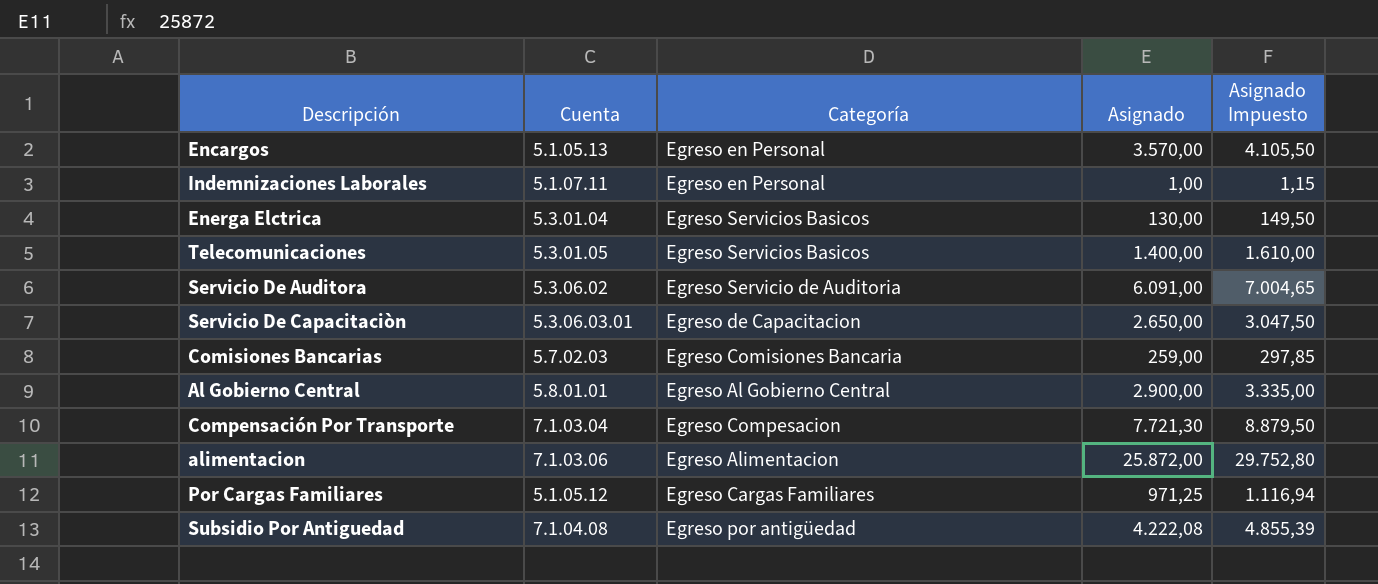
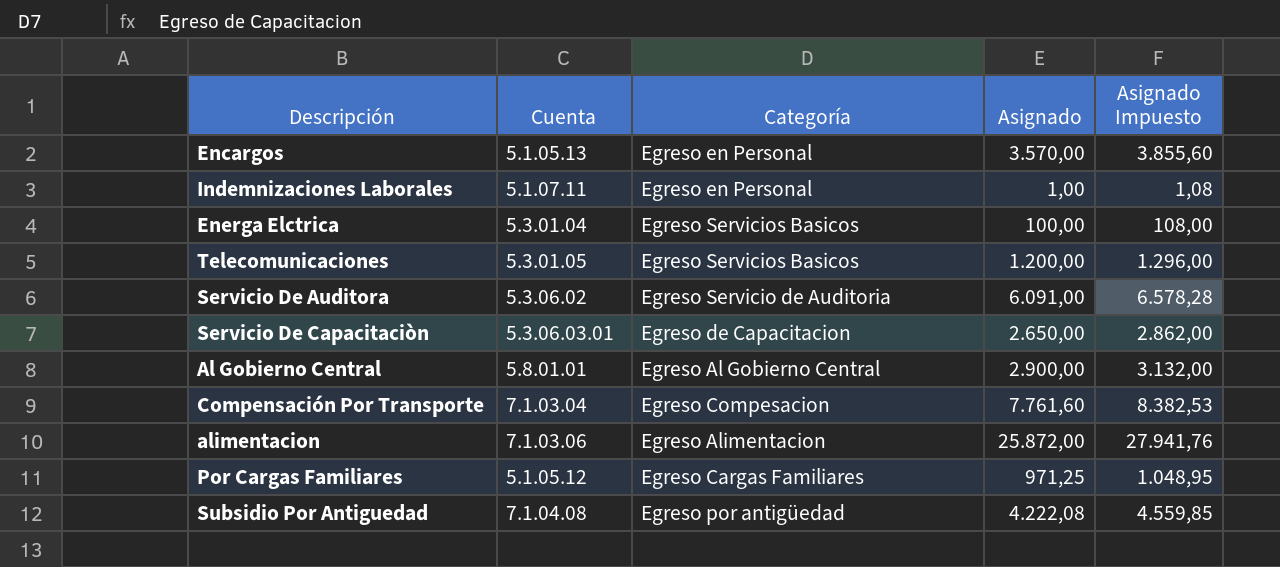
column Asignado Impuesto | formula: [Asignado] * 1,15 -> [Asignado] * 1,08
row Comisiones Bancarias: 5.7.02.03 | Egreso Comisiones Bancaria | 259,00 | 297,85 -> none
Energa Elctrica | Asignado: 130,00 -> 100,00
Telecomunicaciones | Asignado: 1.400,00 -> 1.200,00
Compensación Por Transporte | Asignado: 7.721,30 -> 7.761,60

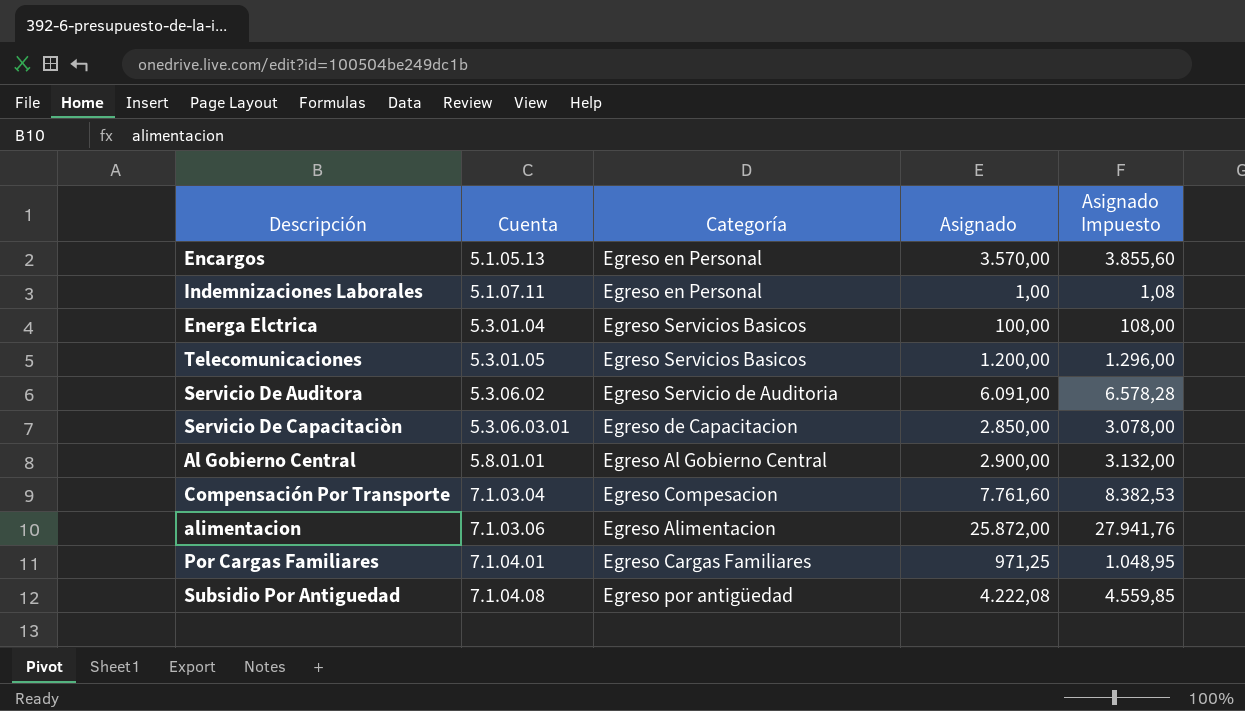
Servicio De Capacitaciòn | Asignado: 2.650,00 -> 2.850,00
Servicio De Capacitaciòn | Asignado Impuesto: 2.862,00 -> 3.078,00
Por Cargas Familiares | Cuenta: 5.1.05.12 -> 7.1.04.01

